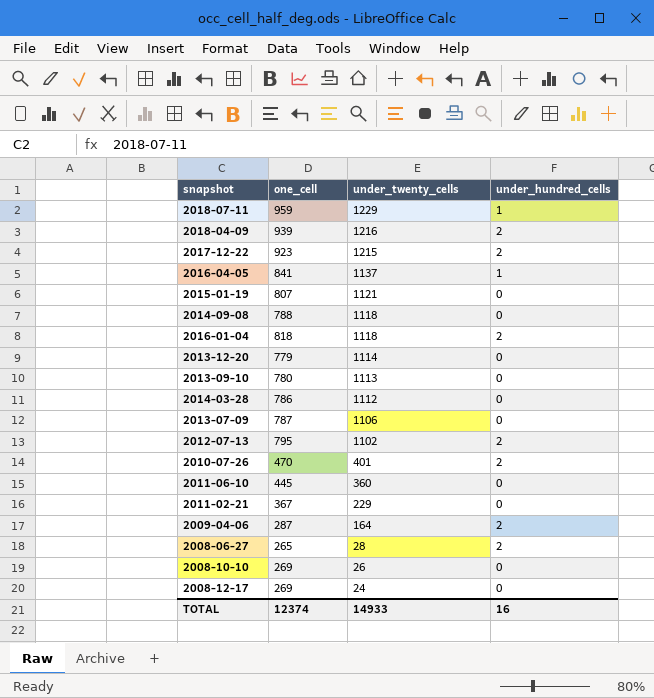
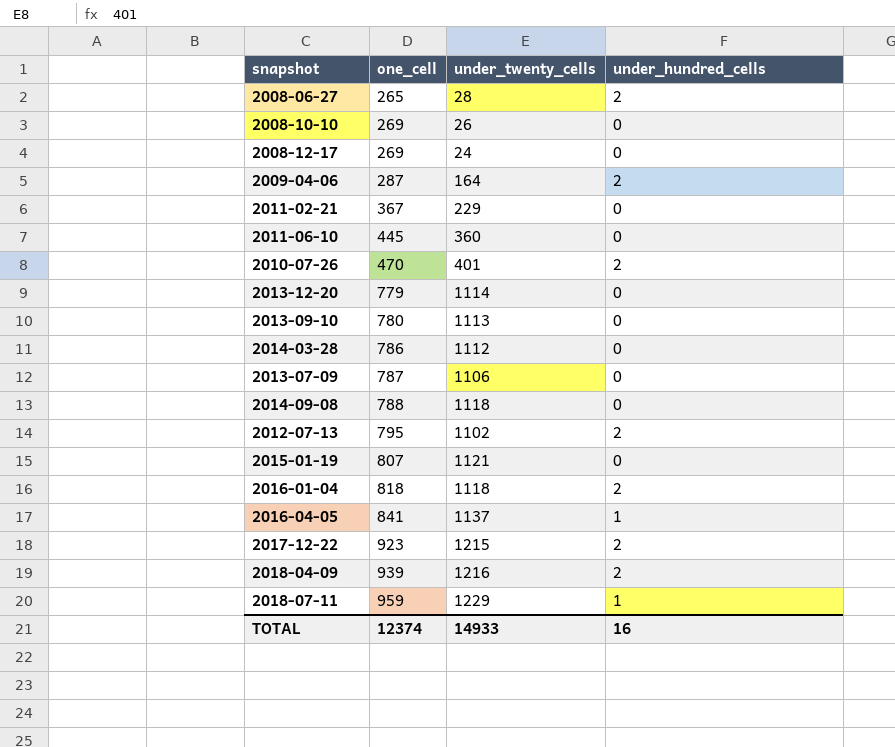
row order: under_twenty_cells descending -> one_cell ascending

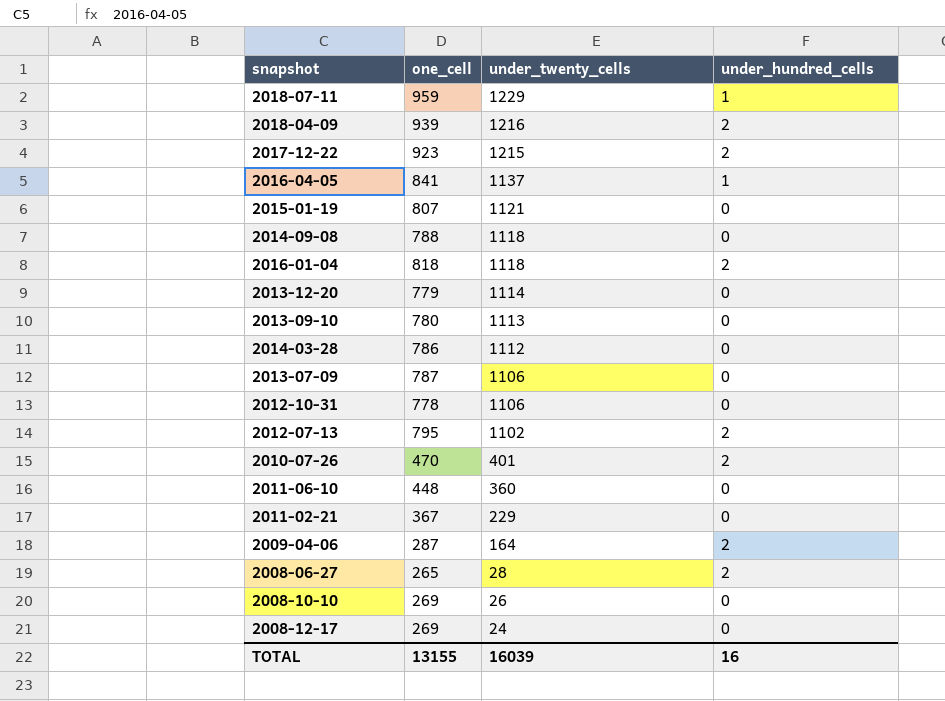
row order: one_cell ascending -> under_twenty_cells descending
row 2012-10-31: none -> 778 | 1106 | 0
2011-06-10 | one_cell: 445 -> 448
TOTAL | one_cell: 12374 -> 13155
TOTAL | under_twenty_cells: 14933 -> 16039

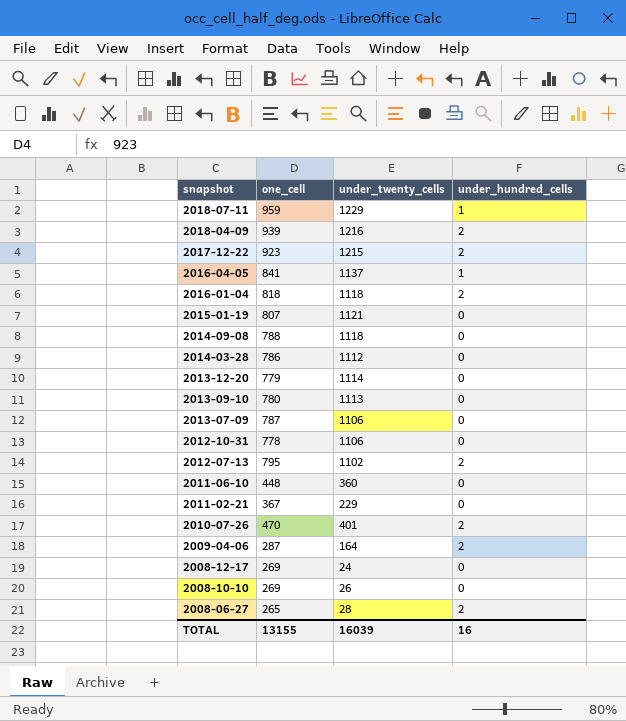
row order: under_twenty_cells descending -> snapshot descending

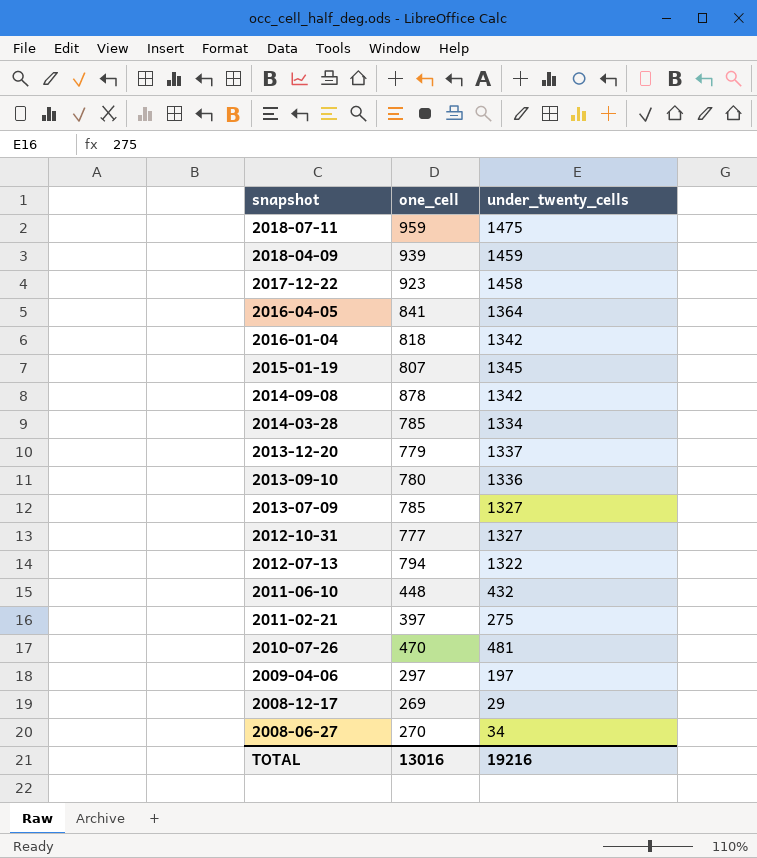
column under_hundred_cells | position: 4 -> none
row 2008-10-10: 269 | 26 | 0 -> none
2018-07-11 | under_twenty_cells: 1229 -> 1475
2018-04-09 | under_twenty_cells: 1216 -> 1459
2017-12-22 | under_twenty_cells: 1215 -> 1458
2016-04-05 | under_twenty_cells: 1137 -> 1364
2016-01-04 | under_twenty_cells: 1118 -> 1342
2015-01-19 | under_twenty_cells: 1121 -> 1345
2014-09-08 | one_cell: 788 -> 878
2014-09-08 | under_twenty_cells: 1118 -> 1342
2014-03-28 | one_cell: 786 -> 785
2014-03-28 | under_twenty_cells: 1112 -> 1334
2013-12-20 | under_twenty_cells: 1114 -> 1337
2013-09-10 | under_twenty_cells: 1113 -> 1336
2013-07-09 | one_cell: 787 -> 785
2013-07-09 | under_twenty_cells: 1106 -> 1327
2012-10-31 | one_cell: 778 -> 777
2012-10-31 | under_twenty_cells: 1106 -> 1327
2012-07-13 | one_cell: 795 -> 794
2012-07-13 | under_twenty_cells: 1102 -> 1322
2011-06-10 | under_twenty_cells: 360 -> 432
2011-02-21 | one_cell: 367 -> 397
2011-02-21 | under_twenty_cells: 229 -> 275
2010-07-26 | under_twenty_cells: 401 -> 481
2009-04-06 | one_cell: 287 -> 297
2009-04-06 | under_twenty_cells: 164 -> 197
2008-12-17 | under_twenty_cells: 24 -> 29
2008-06-27 | one_cell: 265 -> 270
2008-06-27 | under_twenty_cells: 28 -> 34
TOTAL | one_cell: 13155 -> 13016
TOTAL | under_twenty_cells: 16039 -> 19216

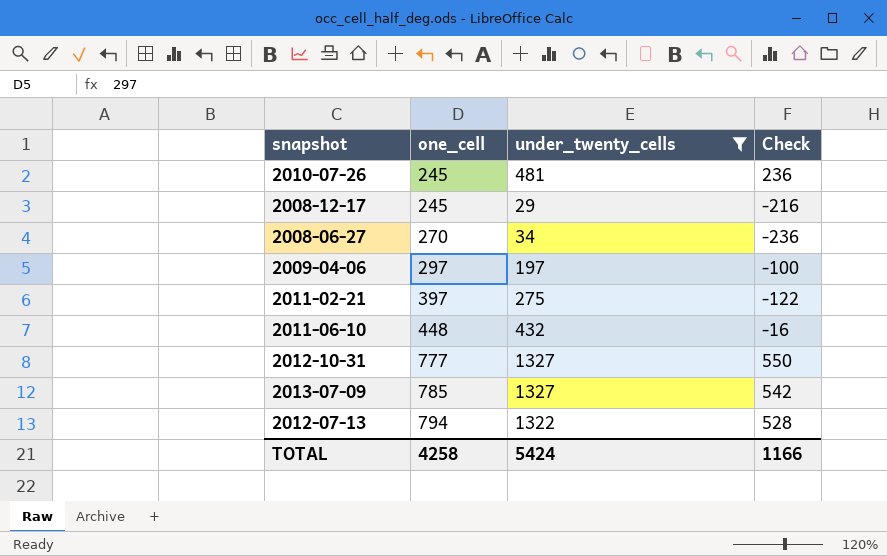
filter: none -> under_twenty_cells <= 1327
row order: snapshot descending -> one_cell ascending
column Check | formula: none -> [under_twenty_cells] - [one_cell]
2010-07-26 | one_cell: 470 -> 245
2008-12-17 | one_cell: 269 -> 245
TOTAL | one_cell: 13016 -> 4258
TOTAL | under_twenty_cells: 19216 -> 5424

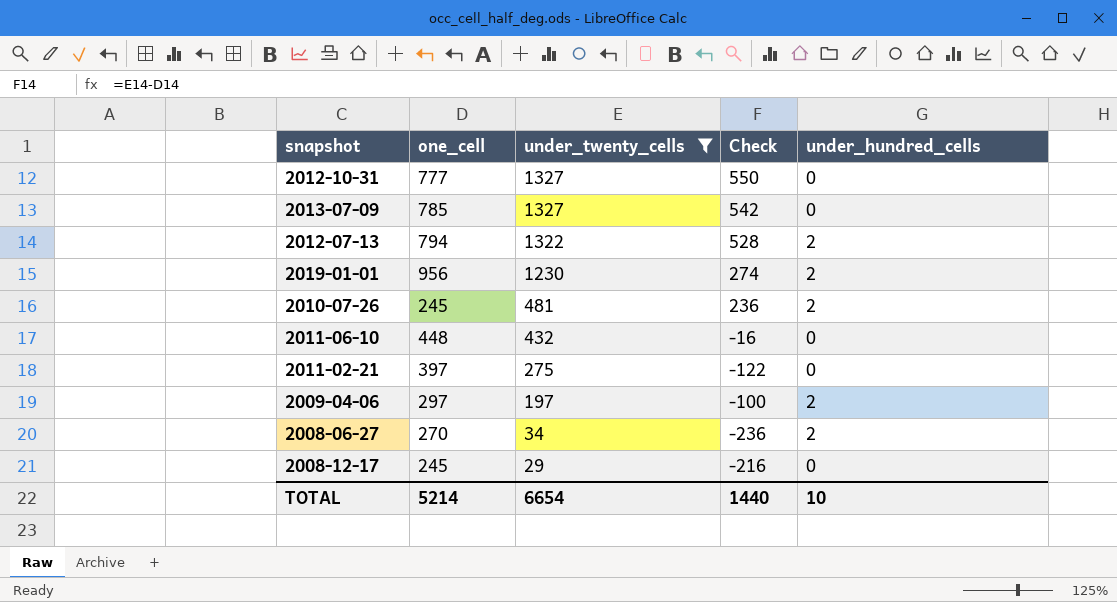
row order: one_cell ascending -> under_twenty_cells descending
column under_hundred_cells | position: none -> 5
row 2019-01-01: none -> 956 | 1230 | 274 | 2
TOTAL | one_cell: 4258 -> 5214
TOTAL | under_twenty_cells: 5424 -> 6654
TOTAL | Check: 1166 -> 1440

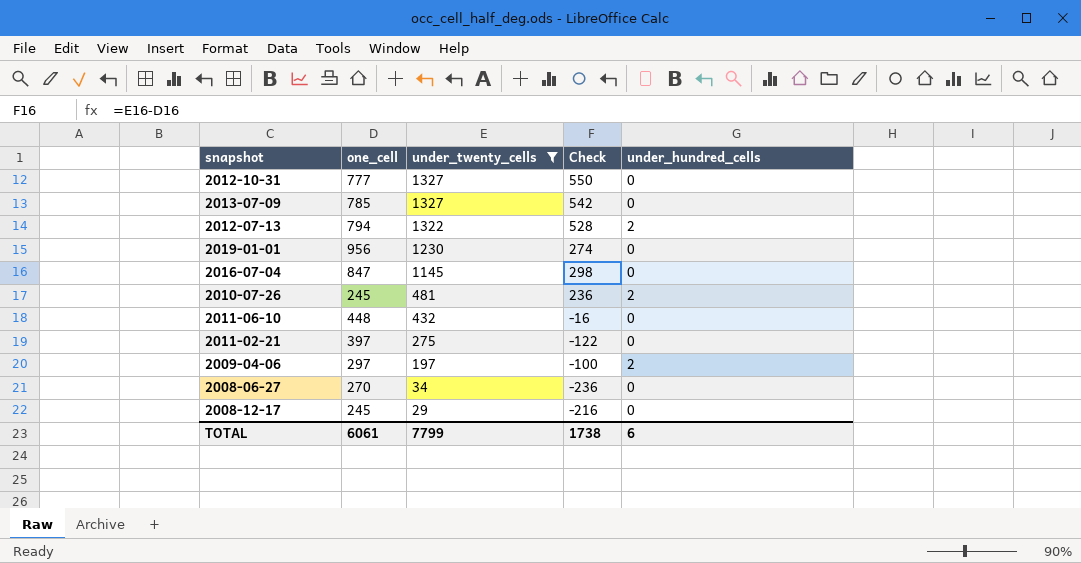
2019-01-01 | under_hundred_cells: 2 -> 0
row 2016-07-04: none -> 847 | 1145 | 298 | 0
2008-06-27 | under_hundred_cells: 2 -> 0
TOTAL | one_cell: 5214 -> 6061
TOTAL | under_twenty_cells: 6654 -> 7799
TOTAL | Check: 1440 -> 1738
TOTAL | under_hundred_cells: 10 -> 6

